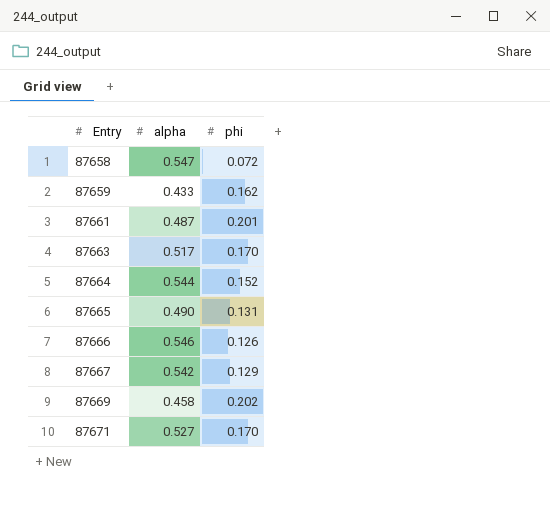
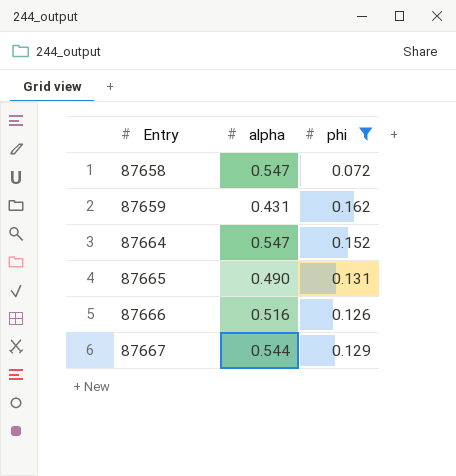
filter: none -> phi <= 0.162
87659 | alpha: 0.433 -> 0.431
87664 | alpha: 0.544 -> 0.547
87666 | alpha: 0.546 -> 0.516
87667 | alpha: 0.542 -> 0.544

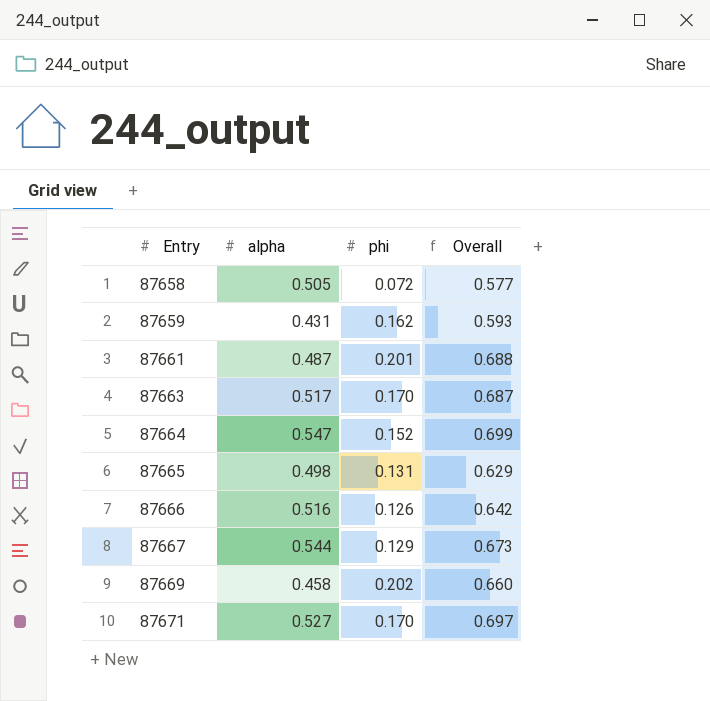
filter: phi <= 0.162 -> none
column Overall | formula: none -> [alpha] + [phi]
87658 | alpha: 0.547 -> 0.505
87665 | alpha: 0.490 -> 0.498

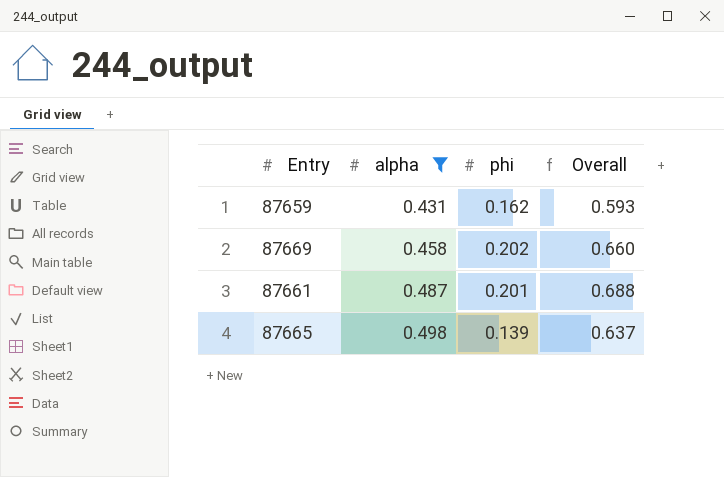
filter: none -> alpha <= 0.498
row order: Entry ascending -> alpha ascending
87665 | phi: 0.131 -> 0.139
87665 | Overall: 0.629 -> 0.637

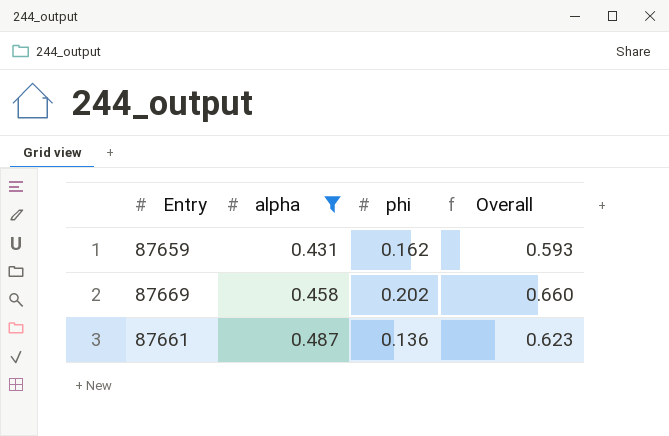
row 87665: 0.498 | 0.139 | 0.637 -> none
87661 | phi: 0.201 -> 0.136
87661 | Overall: 0.688 -> 0.623

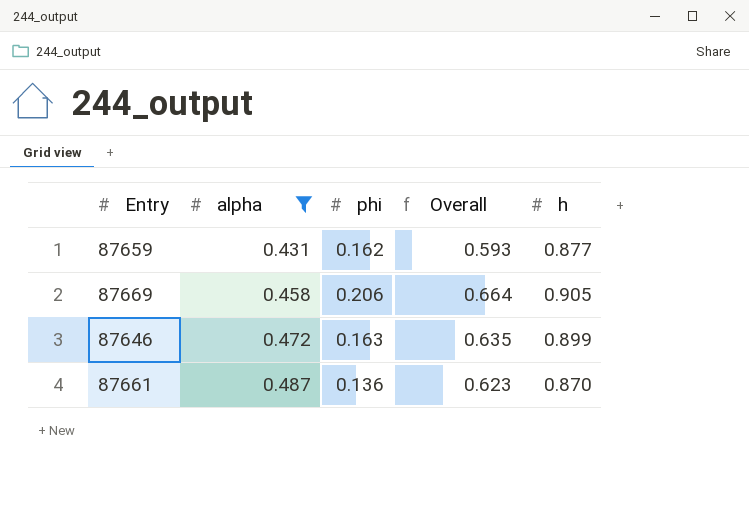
column h | position: none -> 5
87669 | phi: 0.202 -> 0.206
87669 | Overall: 0.660 -> 0.664
row 87646: none -> 0.472 | 0.163 | 0.635 | 0.899

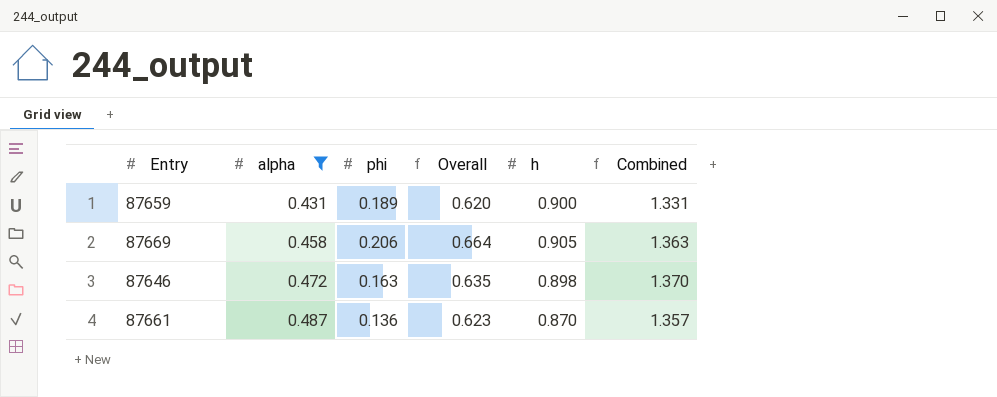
column Combined | formula: none -> [alpha] + [h]
87659 | phi: 0.162 -> 0.189
87659 | Overall: 0.593 -> 0.620
87659 | h: 0.877 -> 0.900
87646 | h: 0.899 -> 0.898

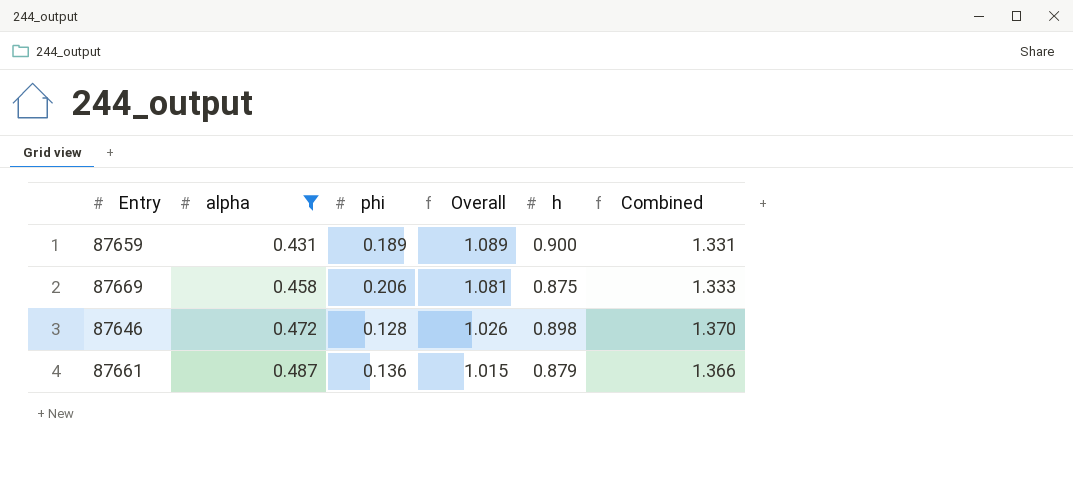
column Overall | formula: [alpha] + [phi] -> [phi] + [h]
87669 | h: 0.905 -> 0.875
87669 | Combined: 1.363 -> 1.333
87646 | phi: 0.163 -> 0.128
87661 | h: 0.870 -> 0.879
87661 | Combined: 1.357 -> 1.366

